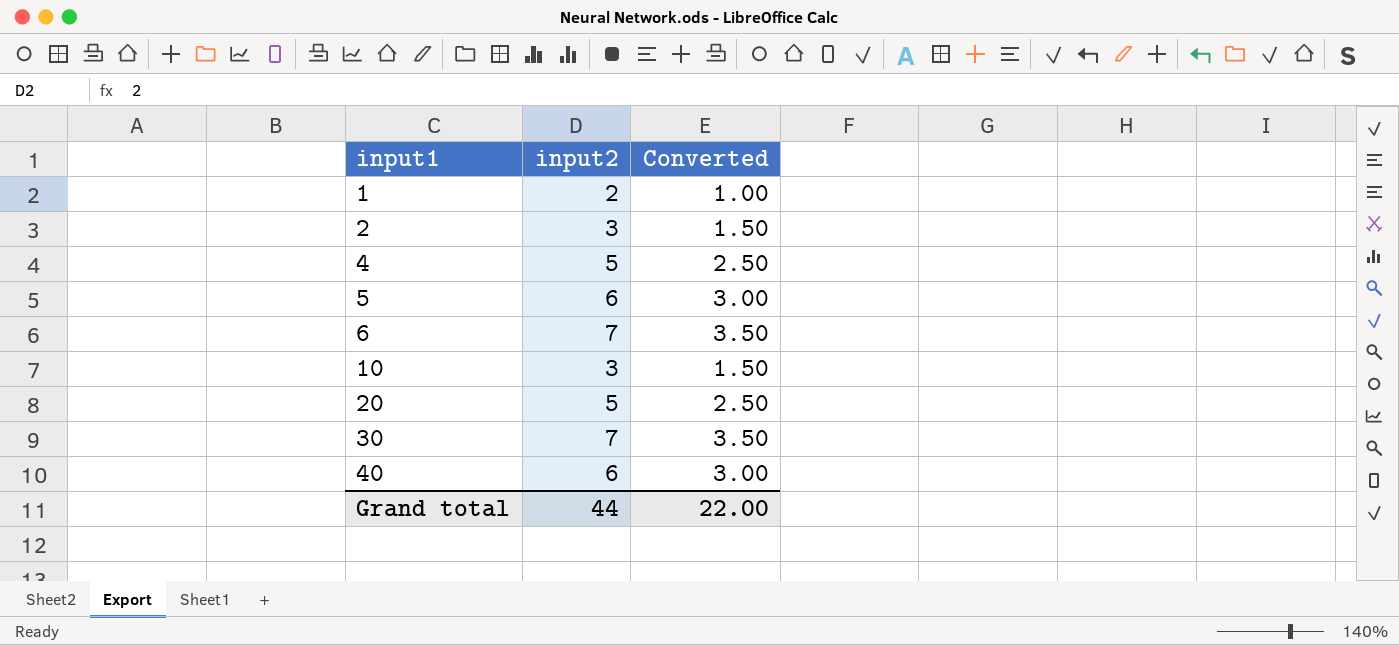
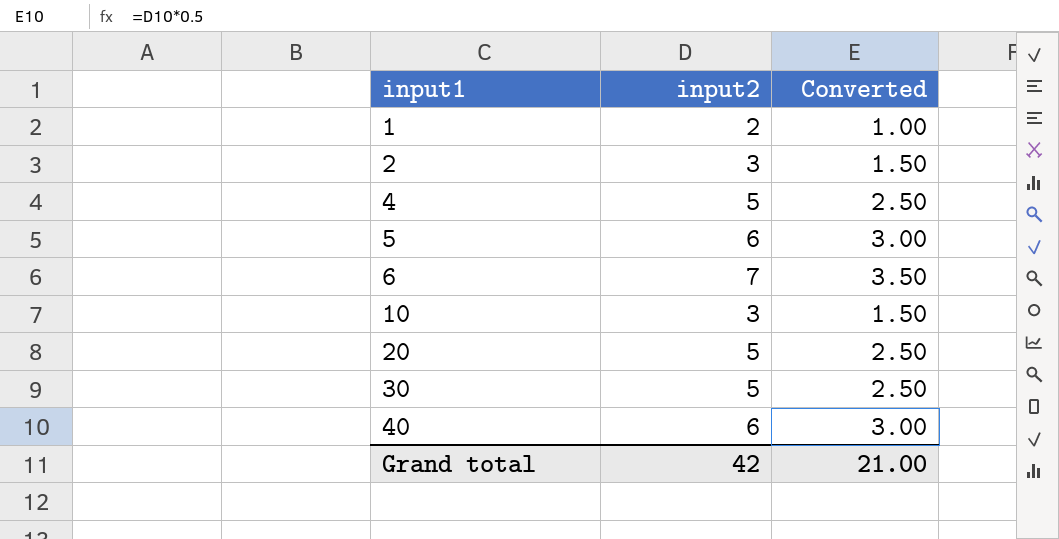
30 | input2: 7 -> 5
30 | Converted: 3.50 -> 2.50
Grand total | input2: 44 -> 42
Grand total | Converted: 22.00 -> 21.00

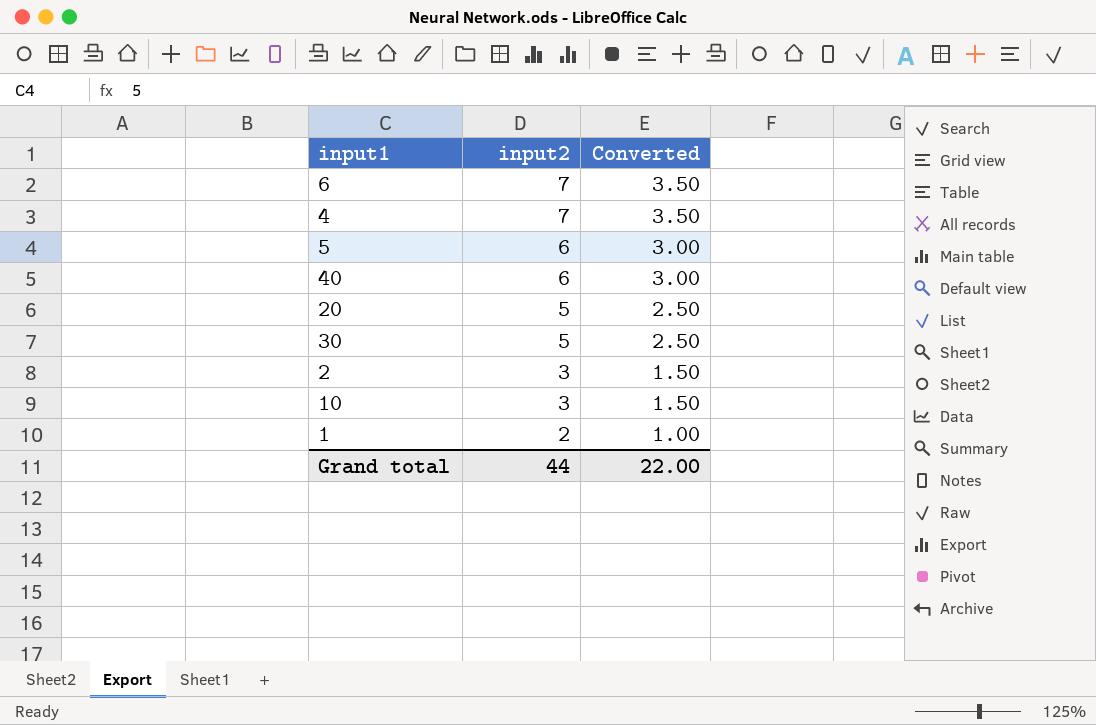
row order: input1 ascending -> input2 descending
4 | input2: 5 -> 7
4 | Converted: 2.50 -> 3.50
Grand total | input2: 42 -> 44
Grand total | Converted: 21.00 -> 22.00

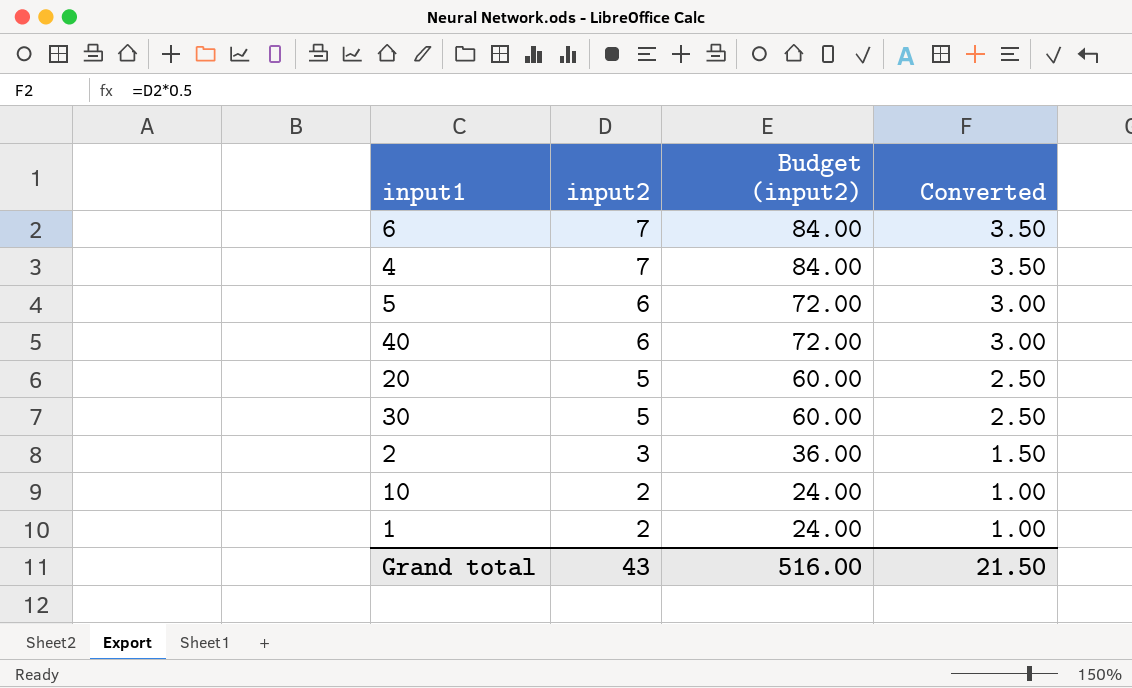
column Budget (input2) | formula: none -> [input2] * 12
10 | input2: 3 -> 2
10 | Converted: 1.50 -> 1.00
Grand total | input2: 44 -> 43
Grand total | Converted: 22.00 -> 21.50

